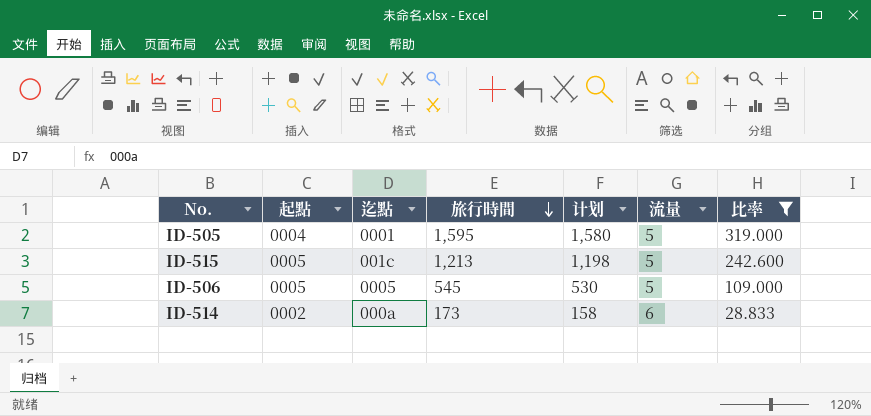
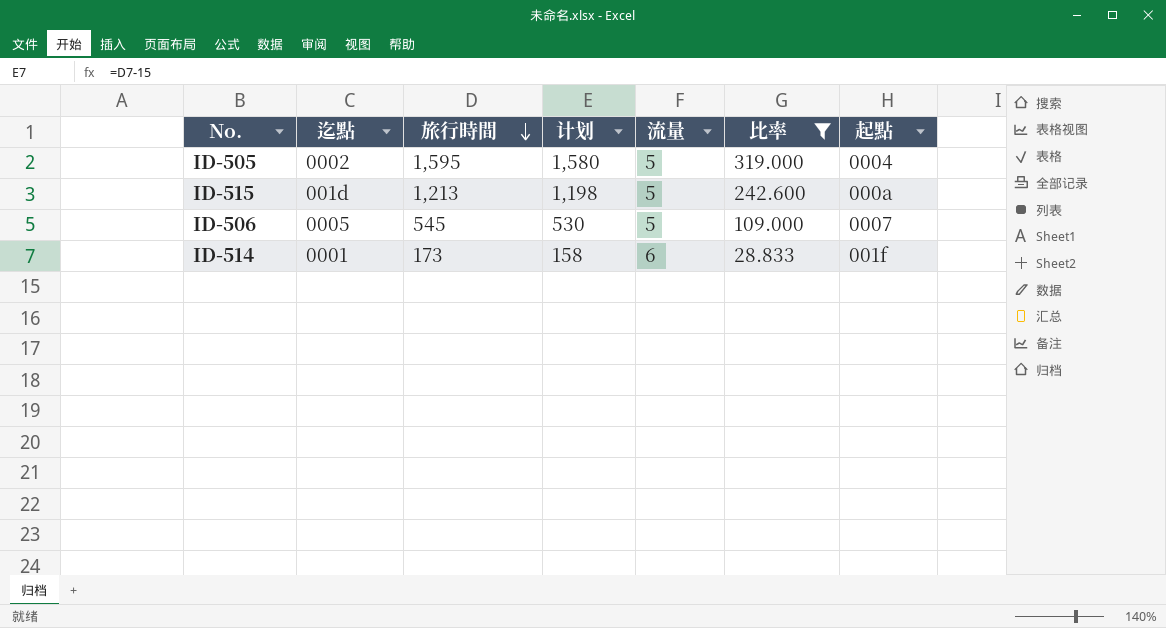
column 起點 | position: 2 -> 7
ID-505 | 迄點: 0001 -> 0002
ID-515 | 迄點: 001c -> 001d
ID-515 | 起點: 0005 -> 000a
ID-506 | 起點: 0005 -> 0007
ID-514 | 迄點: 000a -> 0001
ID-514 | 起點: 0002 -> 001f

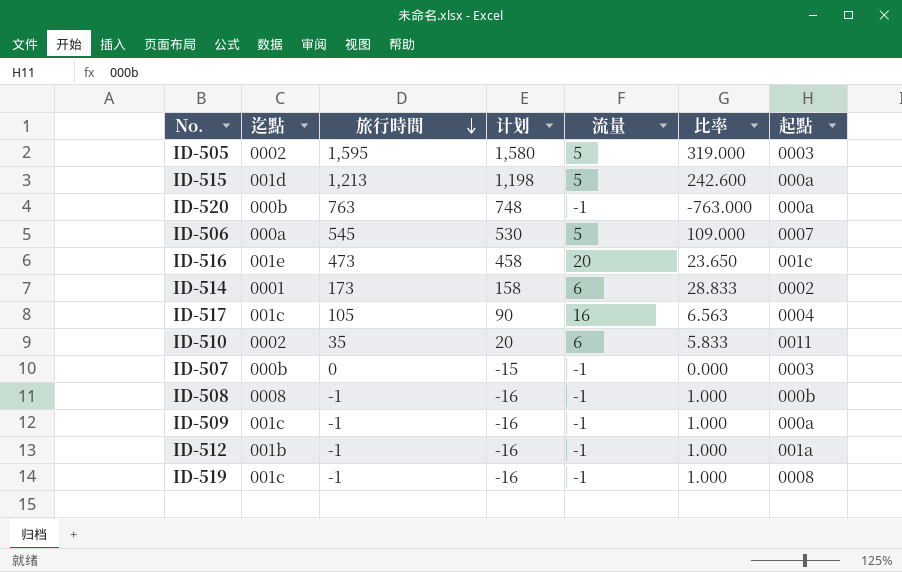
filter: 比率 >= 28.833 -> none
ID-505 | 起點: 0004 -> 0003
ID-506 | 迄點: 0005 -> 000a
ID-514 | 起點: 001f -> 0002

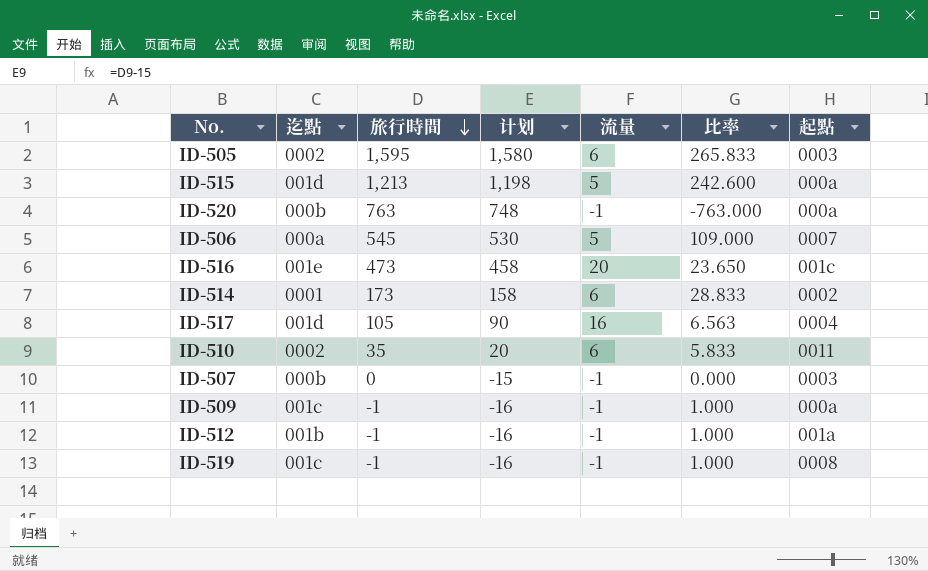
row ID-508: 0008 | -1 | -16 | -1 | 1.000 | 000b -> none
ID-505 | 流量: 5 -> 6
ID-505 | 比率: 319.000 -> 265.833
ID-517 | 迄點: 001c -> 001d

